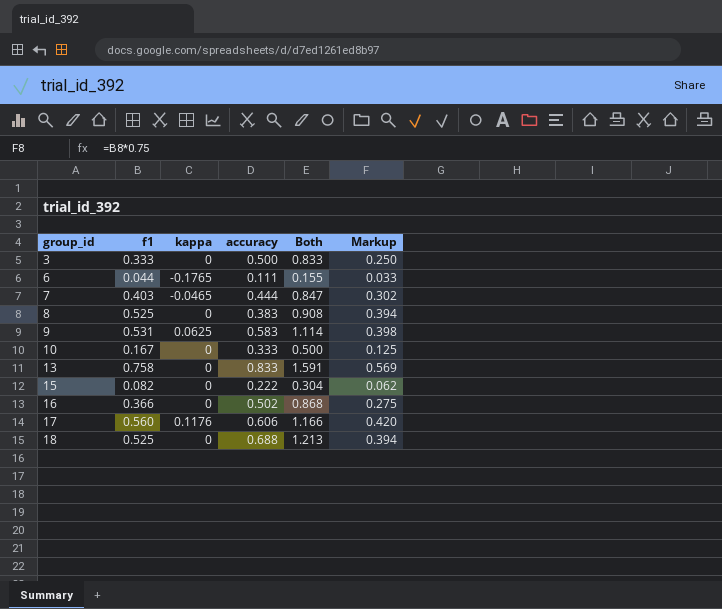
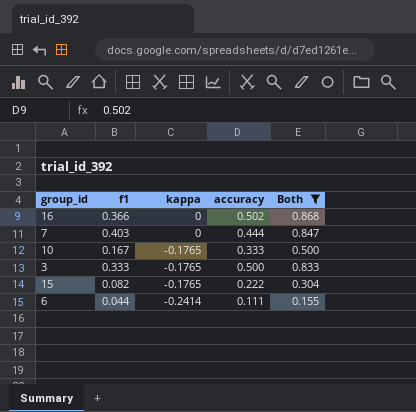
filter: none -> Both <= 0.868
row order: group_id ascending -> kappa descending
column Markup | formula: [f1] * 0.75 -> none
7 | kappa: -0.0465 -> 0
10 | kappa: 0 -> -0.1765
3 | kappa: 0 -> -0.1765
15 | kappa: 0 -> -0.1765
6 | kappa: -0.1765 -> -0.2414

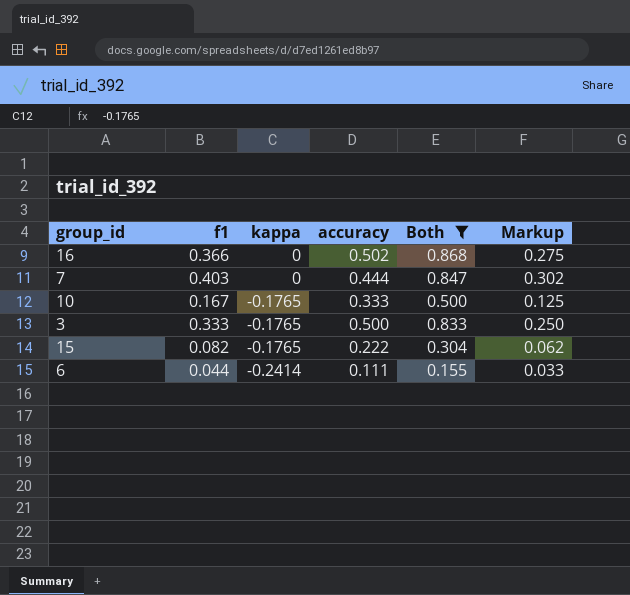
column Markup | formula: none -> [f1] * 0.75

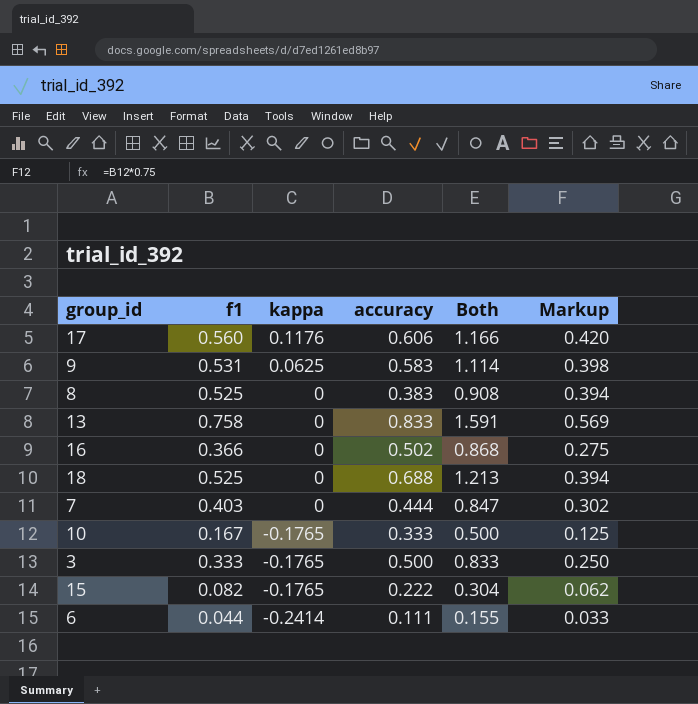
filter: Both <= 0.868 -> none

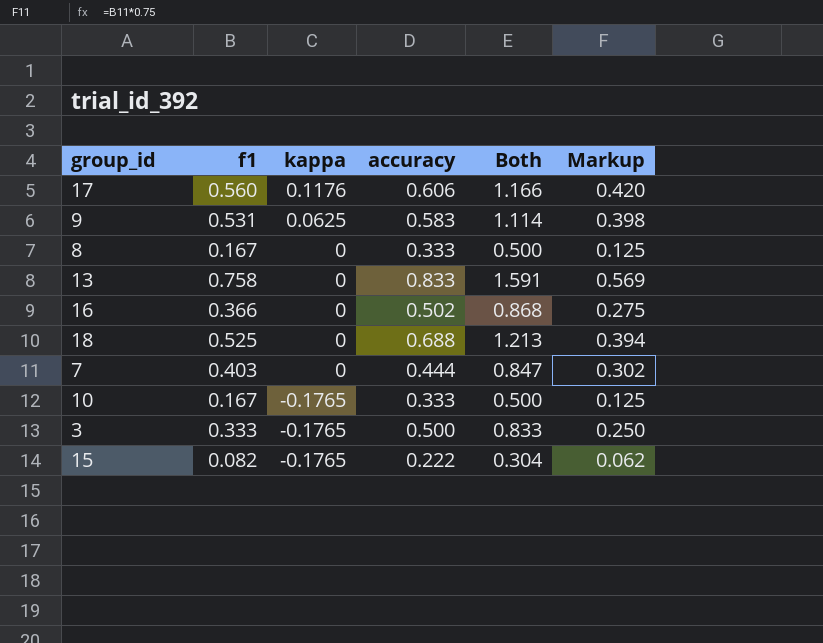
row 6: 0.044 | -0.2414 | 0.111 | 0.155 | 0.033 -> none
8 | f1: 0.525 -> 0.167
8 | accuracy: 0.383 -> 0.333
8 | Both: 0.908 -> 0.500
8 | Markup: 0.394 -> 0.125

